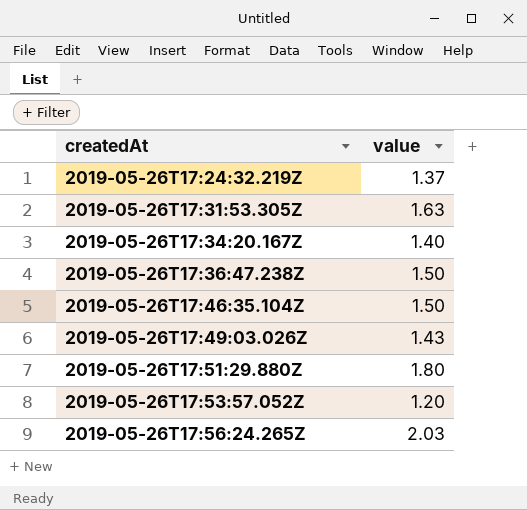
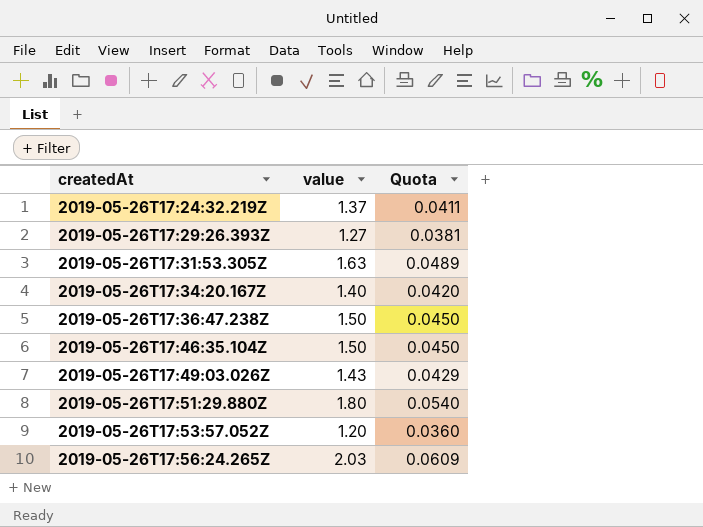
column Quota | formula: none -> [value] * 0.03
row 2019-05-26T17:29:26.393Z: none -> 1.27 | 0.0381

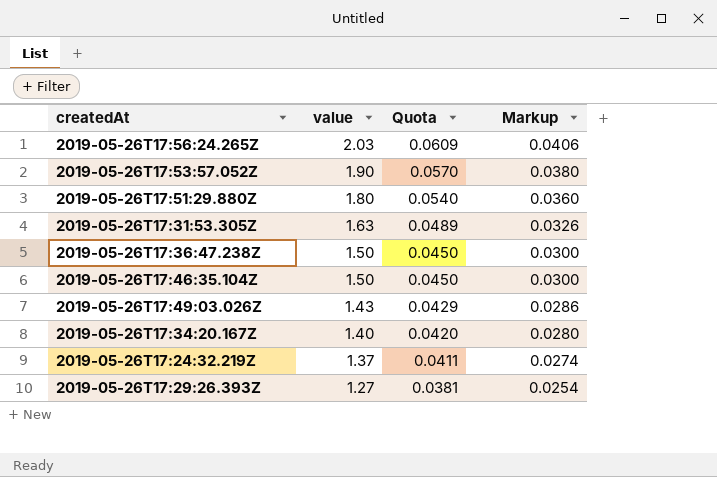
row order: createdAt ascending -> value descending
column Markup | formula: none -> [value] * 0.02
2019-05-26T17:53:57.052Z | value: 1.20 -> 1.90
2019-05-26T17:53:57.052Z | Quota: 0.0360 -> 0.0570

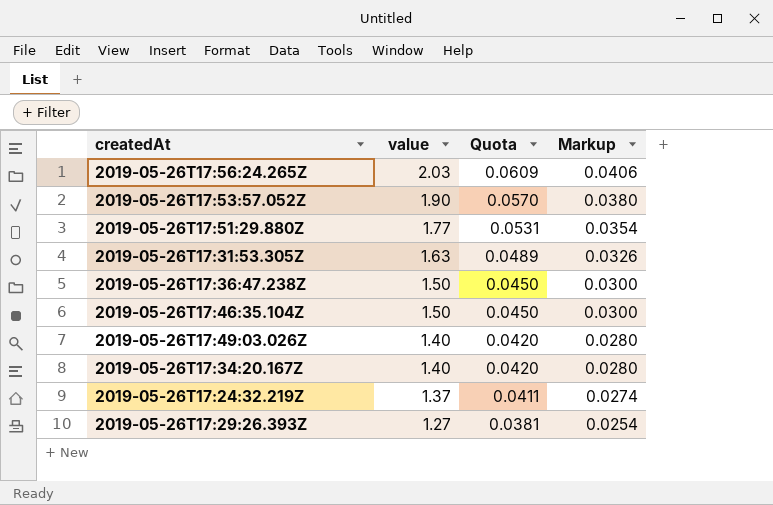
2019-05-26T17:51:29.880Z | value: 1.80 -> 1.77
2019-05-26T17:51:29.880Z | Quota: 0.0540 -> 0.0531
2019-05-26T17:51:29.880Z | Markup: 0.0360 -> 0.0354
2019-05-26T17:49:03.026Z | value: 1.43 -> 1.40
2019-05-26T17:49:03.026Z | Quota: 0.0429 -> 0.0420
2019-05-26T17:49:03.026Z | Markup: 0.0286 -> 0.0280

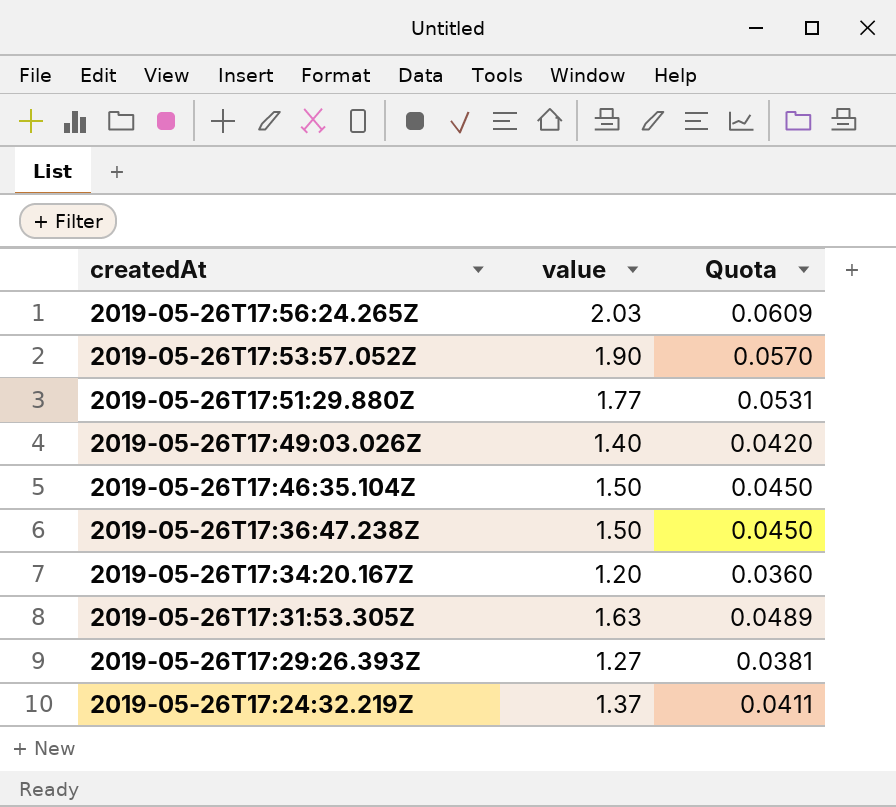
row order: value descending -> createdAt descending
column Markup | formula: [value] * 0.02 -> none
2019-05-26T17:34:20.167Z | value: 1.40 -> 1.20
2019-05-26T17:34:20.167Z | Quota: 0.0420 -> 0.0360

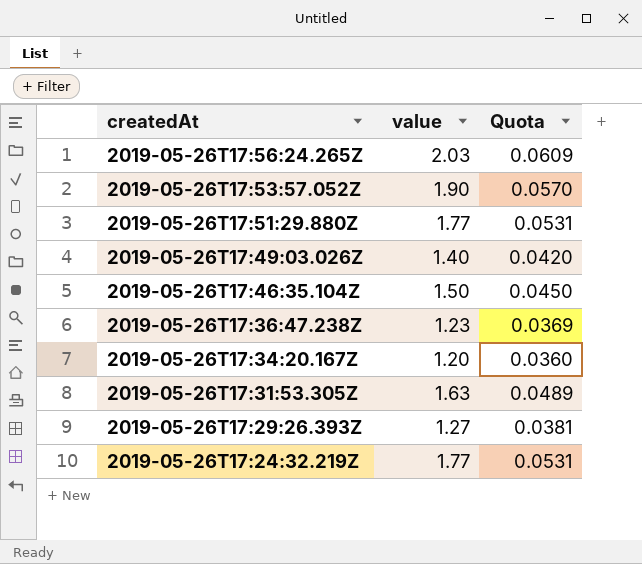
2019-05-26T17:36:47.238Z | value: 1.50 -> 1.23
2019-05-26T17:36:47.238Z | Quota: 0.0450 -> 0.0369
2019-05-26T17:24:32.219Z | value: 1.37 -> 1.77
2019-05-26T17:24:32.219Z | Quota: 0.0411 -> 0.0531

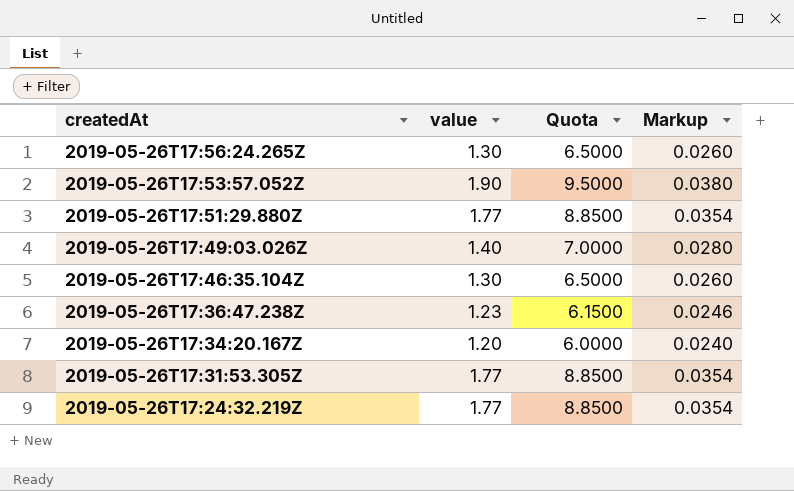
column Quota | formula: [value] * 0.03 -> [value] * 5
column Markup | formula: none -> [value] * 0.02
row 2019-05-26T17:29:26.393Z: 1.27 | 0.0381 -> none
2019-05-26T17:56:24.265Z | value: 2.03 -> 1.30
2019-05-26T17:46:35.104Z | value: 1.50 -> 1.30
2019-05-26T17:31:53.305Z | value: 1.63 -> 1.77

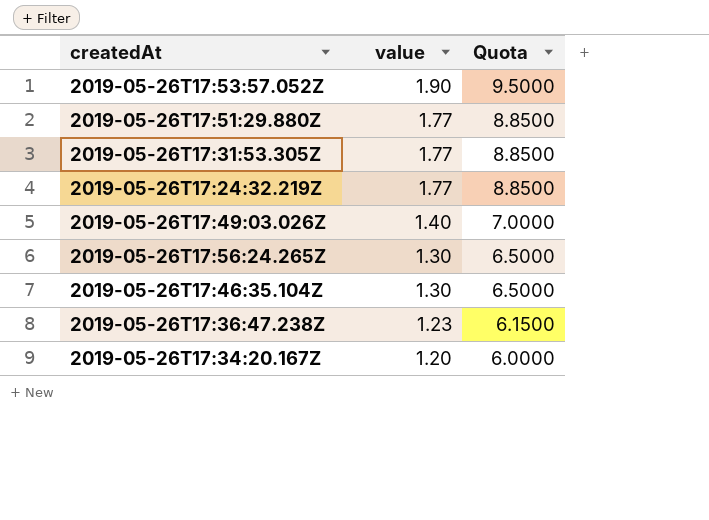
row order: createdAt descending -> value descending
column Markup | formula: [value] * 0.02 -> none

